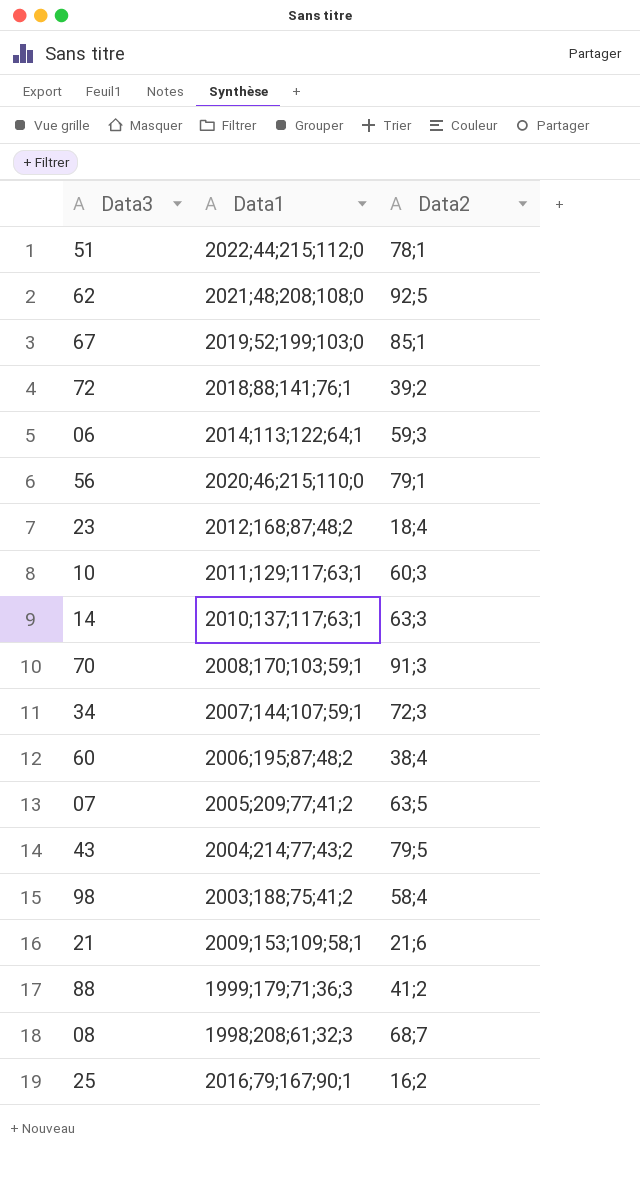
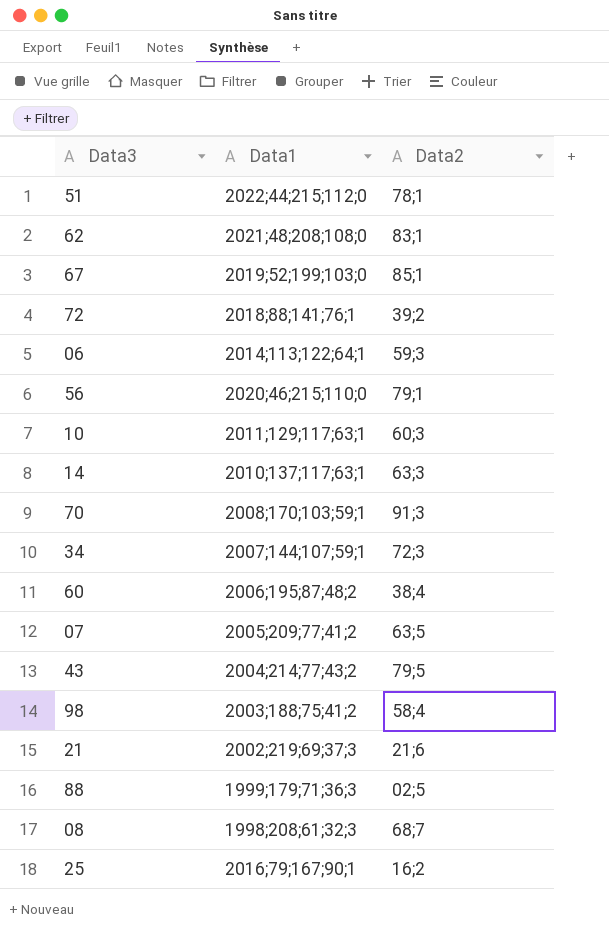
row 23: 2012;168;87;48;2 | 18;4 -> none
62 | Data2: 92;5 -> 83;1
21 | Data1: 2009;153;109;58;1 -> 2002;219;69;37;3
88 | Data2: 41;2 -> 02;5

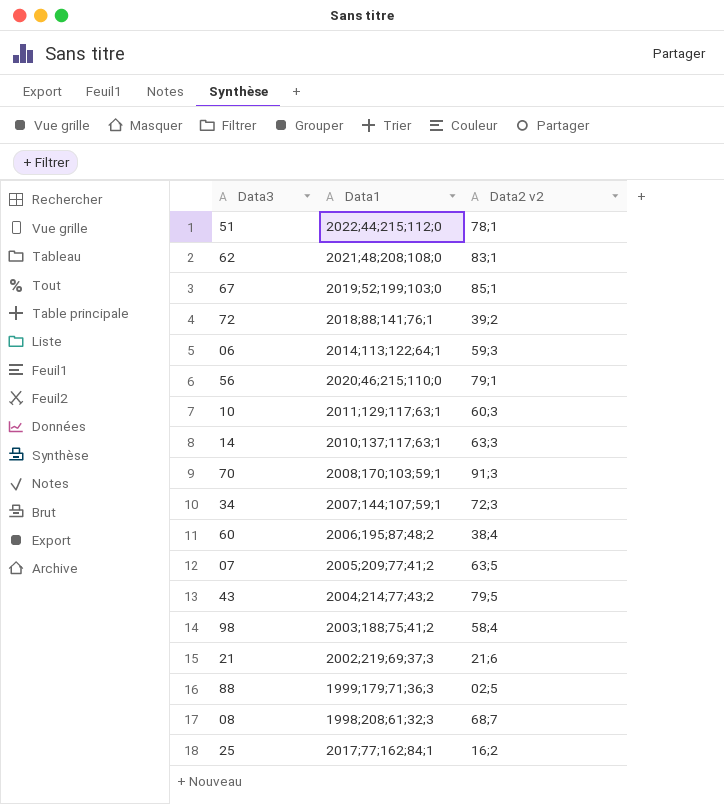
column name: Data2 -> Data2 v2
25 | Data1: 2016;79;167;90;1 -> 2017;77;162;84;1

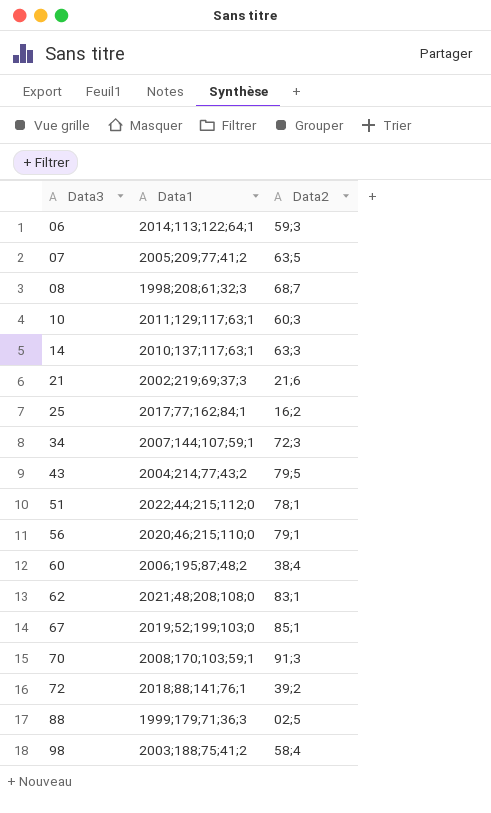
row order: none -> Data3 ascending
column name: Data2 v2 -> Data2

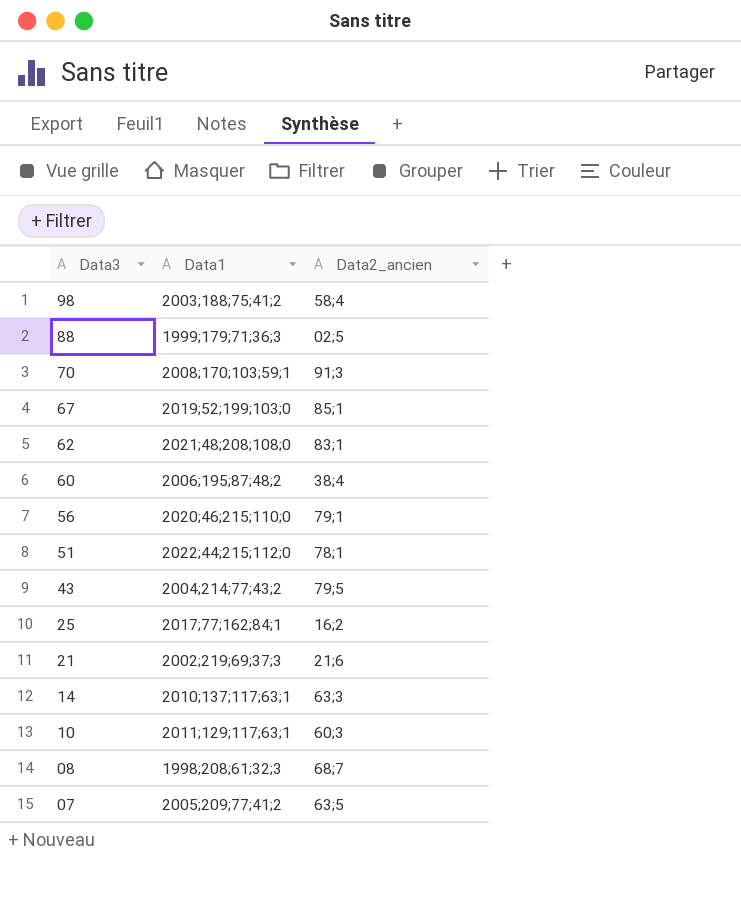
row order: Data3 ascending -> Data3 descending
column name: Data2 -> Data2_ancien
row 06: 2014;113;122;64;1 | 59;3 -> none
row 34: 2007;144;107;59;1 | 72;3 -> none
row 72: 2018;88;141;76;1 | 39;2 -> none

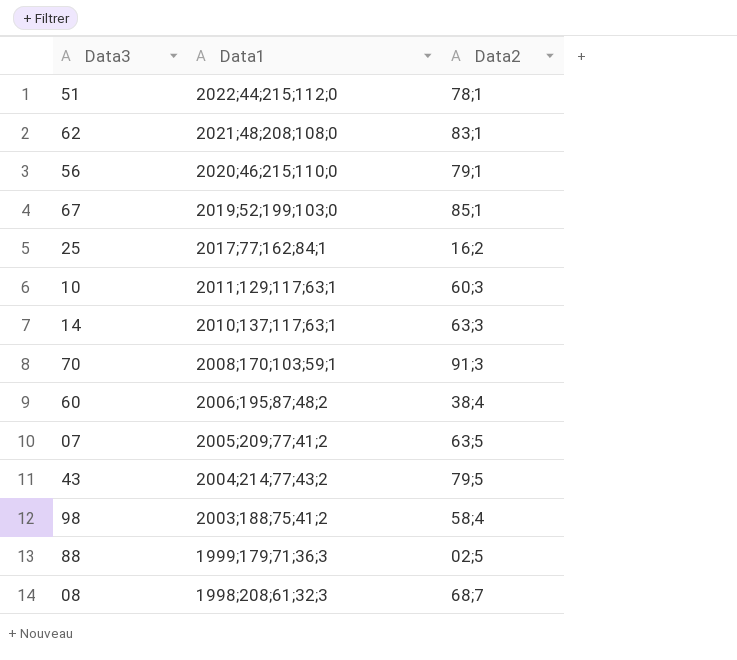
row order: Data3 descending -> Data1 descending
column name: Data2_ancien -> Data2
row 21: 2002;219;69;37;3 | 21;6 -> none

